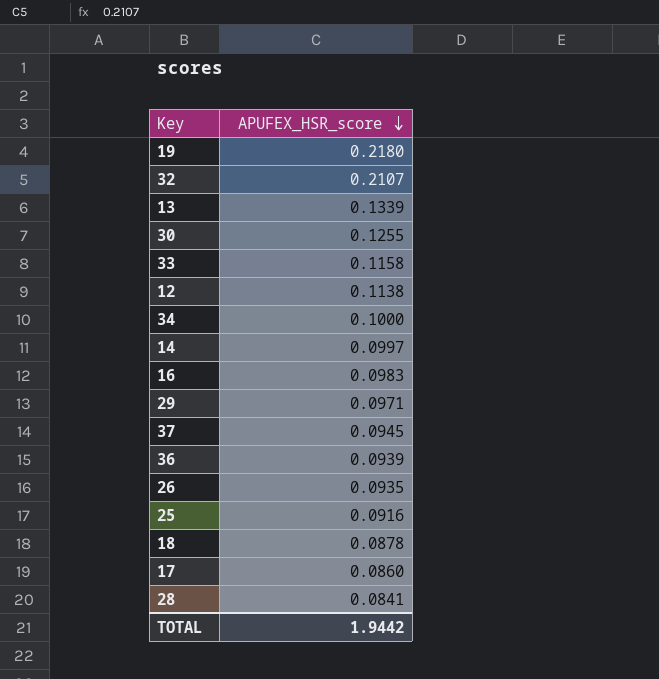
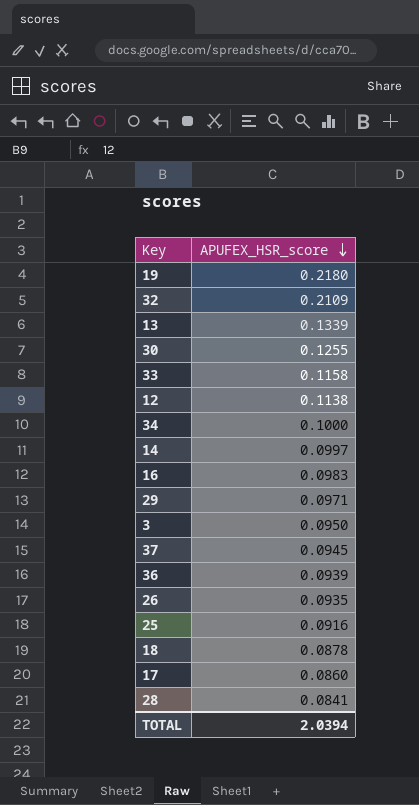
32 | APUFEX_HSR_score: 0.2107 -> 0.2109
row 3: none -> 0.0950
TOTAL | APUFEX_HSR_score: 1.9442 -> 2.0394

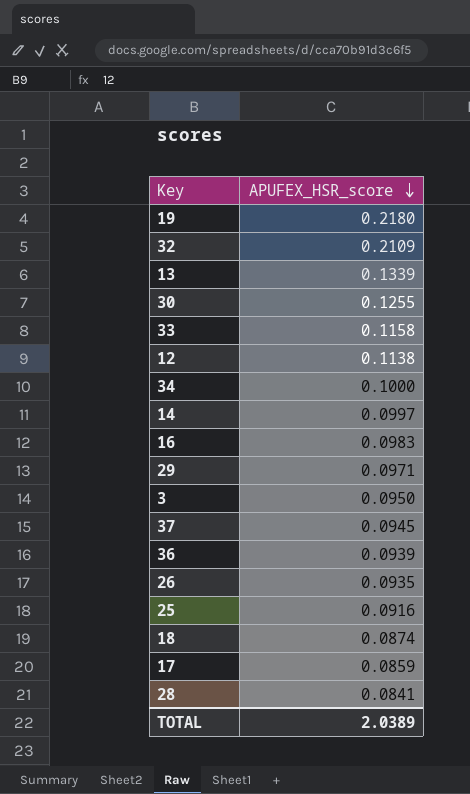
18 | APUFEX_HSR_score: 0.0878 -> 0.0874
17 | APUFEX_HSR_score: 0.0860 -> 0.0859
TOTAL | APUFEX_HSR_score: 2.0394 -> 2.0389

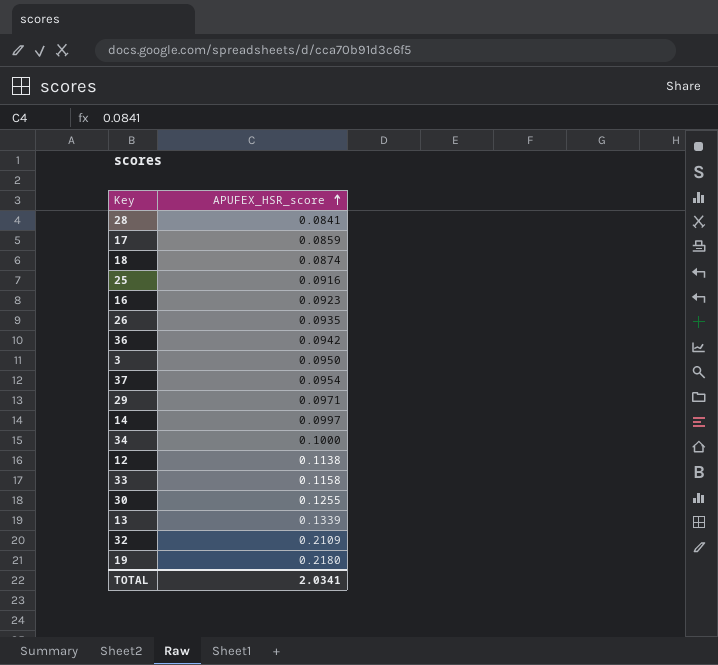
row order: APUFEX_HSR_score descending -> APUFEX_HSR_score ascending
16 | APUFEX_HSR_score: 0.0983 -> 0.0923
36 | APUFEX_HSR_score: 0.0939 -> 0.0942
37 | APUFEX_HSR_score: 0.0945 -> 0.0954
TOTAL | APUFEX_HSR_score: 2.0389 -> 2.0341

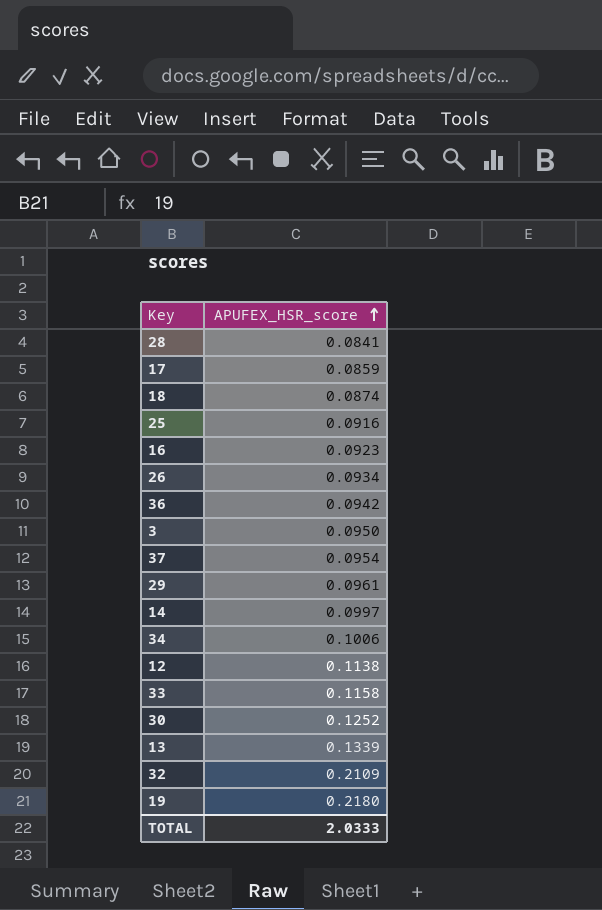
26 | APUFEX_HSR_score: 0.0935 -> 0.0934
29 | APUFEX_HSR_score: 0.0971 -> 0.0961
34 | APUFEX_HSR_score: 0.1000 -> 0.1006
30 | APUFEX_HSR_score: 0.1255 -> 0.1252
TOTAL | APUFEX_HSR_score: 2.0341 -> 2.0333

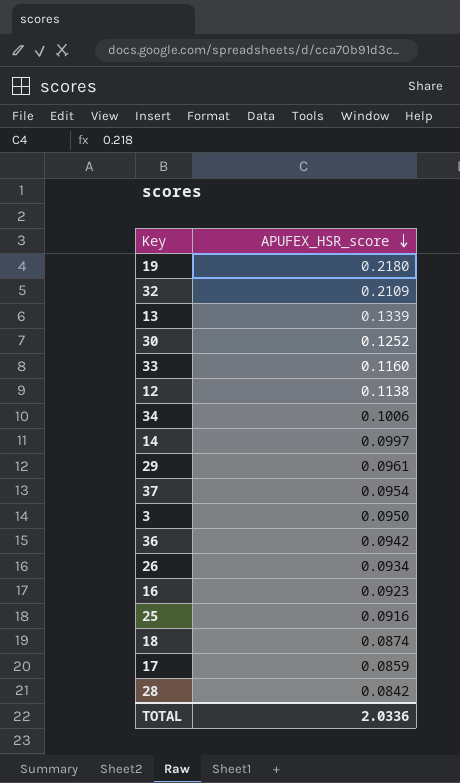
row order: APUFEX_HSR_score ascending -> APUFEX_HSR_score descending
33 | APUFEX_HSR_score: 0.1158 -> 0.1160
28 | APUFEX_HSR_score: 0.0841 -> 0.0842
TOTAL | APUFEX_HSR_score: 2.0333 -> 2.0336

